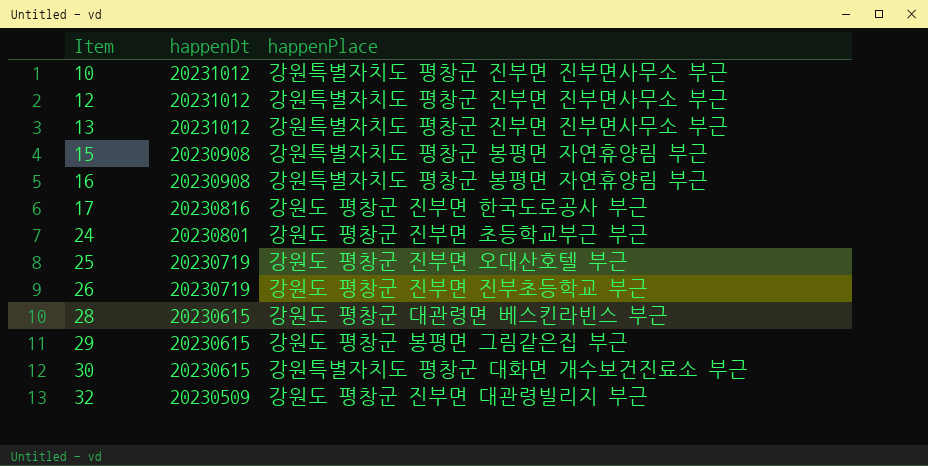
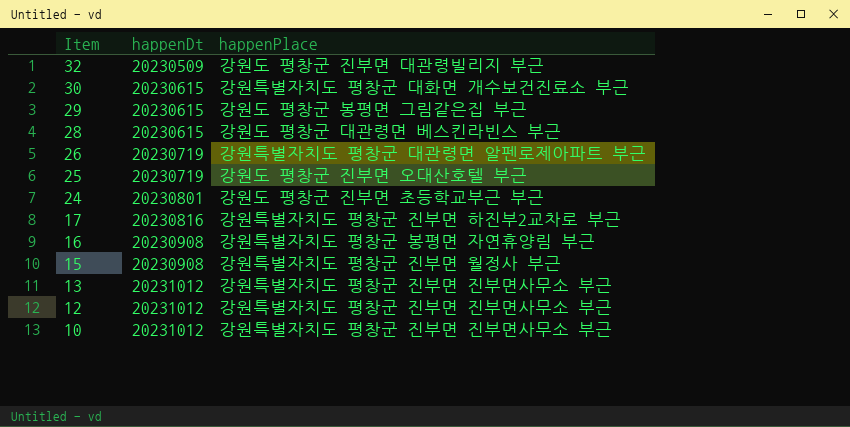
row order: Item ascending -> Item descending
26 | happenPlace: 강원도 평창군 진부면 진부초등학교 부근 -> 강원특별자치도 평창군 대관령면 알펜로제아파트 부근
17 | happenPlace: 강원도 평창군 진부면 한국도로공사 부근 -> 강원특별자치도 평창군 진부면 하진부2교차로 부근
15 | happenPlace: 강원특별자치도 평창군 봉평면 자연휴양림 부근 -> 강원특별자치도 평창군 진부면 월정사 부근

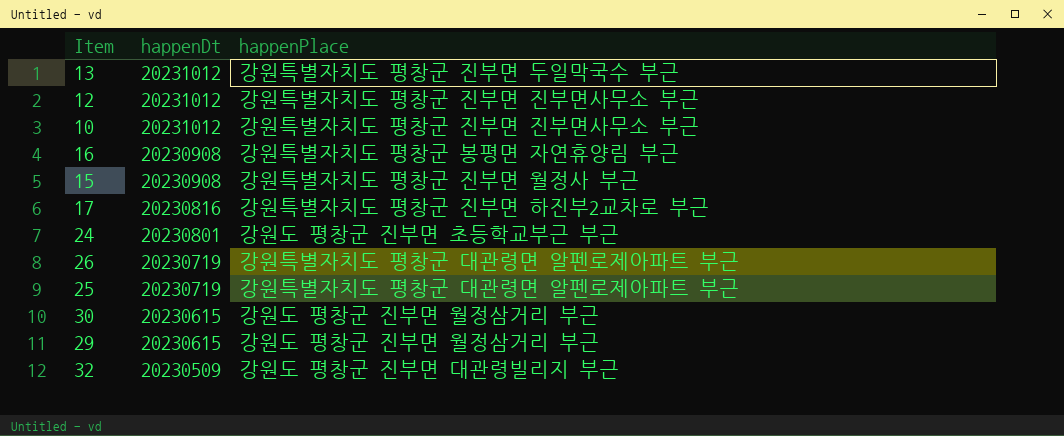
row order: Item descending -> happenDt descending
row 28: 20230615 | 강원도 평창군 대관령면 베스킨라빈스 부근 -> none
13 | happenPlace: 강원특별자치도 평창군 진부면 진부면사무소 부근 -> 강원특별자치도 평창군 진부면 두일막국수 부근
25 | happenPlace: 강원도 평창군 진부면 오대산호텔 부근 -> 강원특별자치도 평창군 대관령면 알펜로제아파트 부근
30 | happenPlace: 강원특별자치도 평창군 대화면 개수보건진료소 부근 -> 강원도 평창군 진부면 월정삼거리 부근
29 | happenPlace: 강원도 평창군 봉평면 그림같은집 부근 -> 강원도 평창군 진부면 월정삼거리 부근

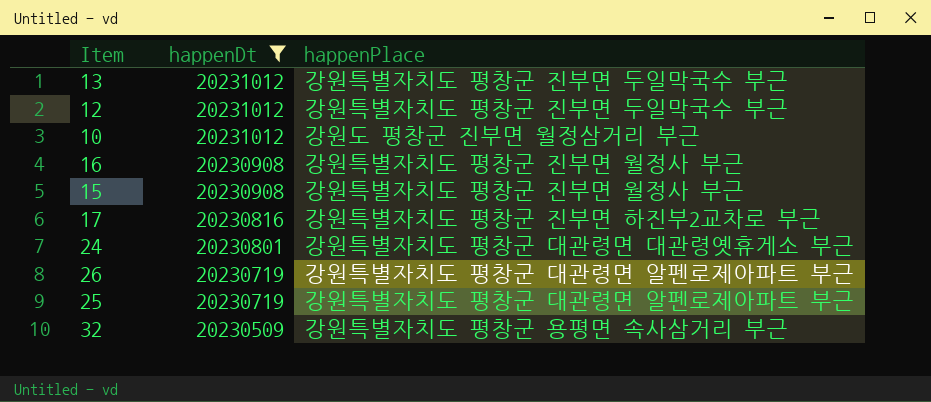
filter: none -> happenDt != 20230615
12 | happenPlace: 강원특별자치도 평창군 진부면 진부면사무소 부근 -> 강원특별자치도 평창군 진부면 두일막국수 부근
10 | happenPlace: 강원특별자치도 평창군 진부면 진부면사무소 부근 -> 강원도 평창군 진부면 월정삼거리 부근
16 | happenPlace: 강원특별자치도 평창군 봉평면 자연휴양림 부근 -> 강원특별자치도 평창군 진부면 월정사 부근
24 | happenPlace: 강원도 평창군 진부면 초등학교부근 부근 -> 강원특별자치도 평창군 대관령면 대관령옛휴게소 부근
32 | happenPlace: 강원도 평창군 진부면 대관령빌리지 부근 -> 강원특별자치도 평창군 용평면 속사삼거리 부근

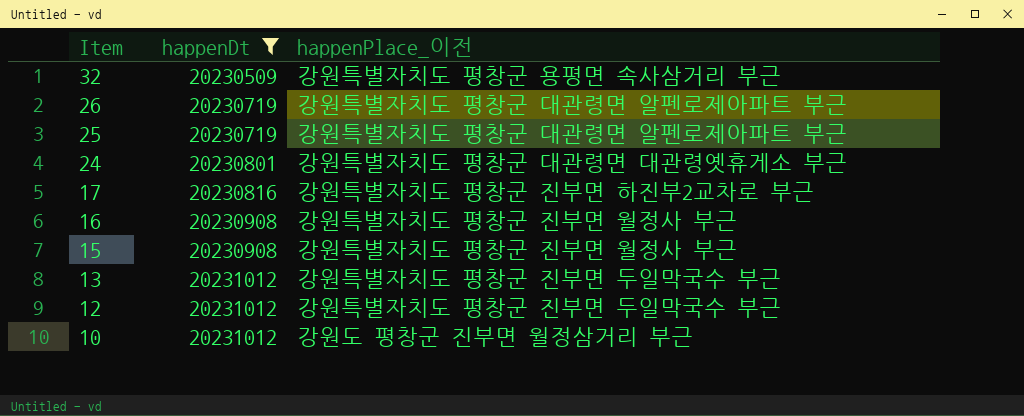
row order: happenDt descending -> Item descending
column name: happenPlace -> happenPlace_이전

